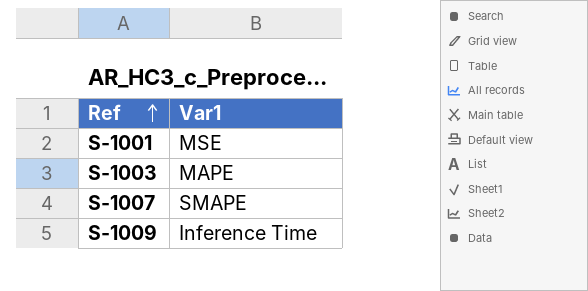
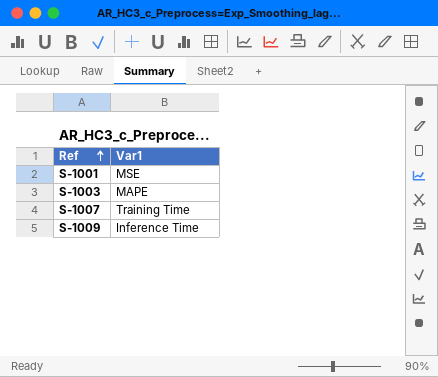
S-1007 | Var1: SMAPE -> Training Time

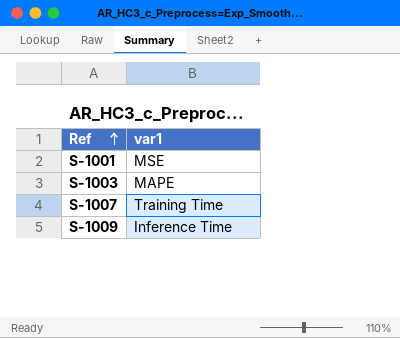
column name: Var1 -> var1

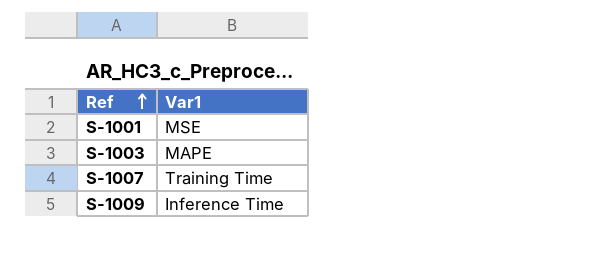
column name: var1 -> Var1

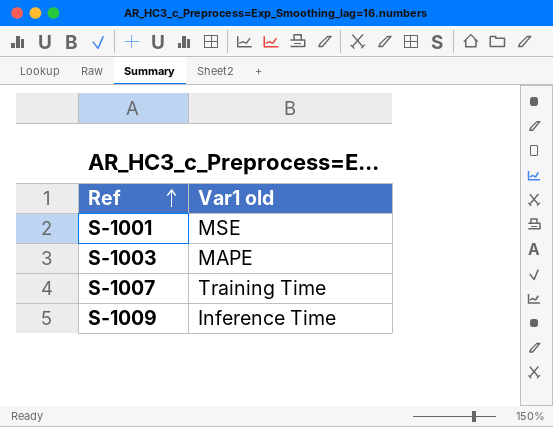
column name: Var1 -> Var1 old

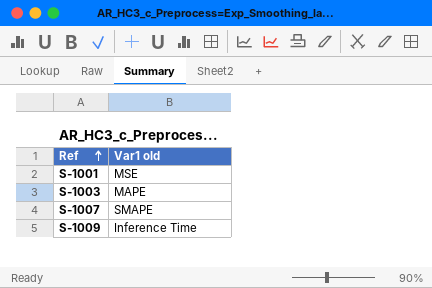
S-1007 | Var1 old: Training Time -> SMAPE

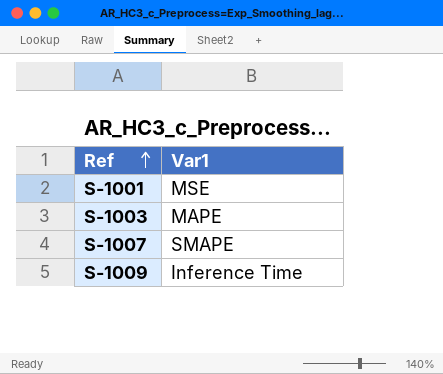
column name: Var1 old -> Var1

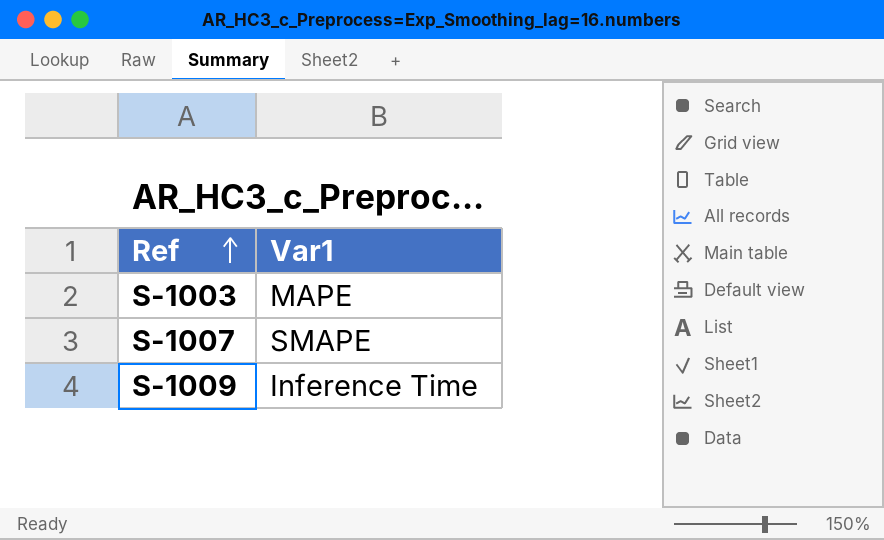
row S-1001: MSE -> none

